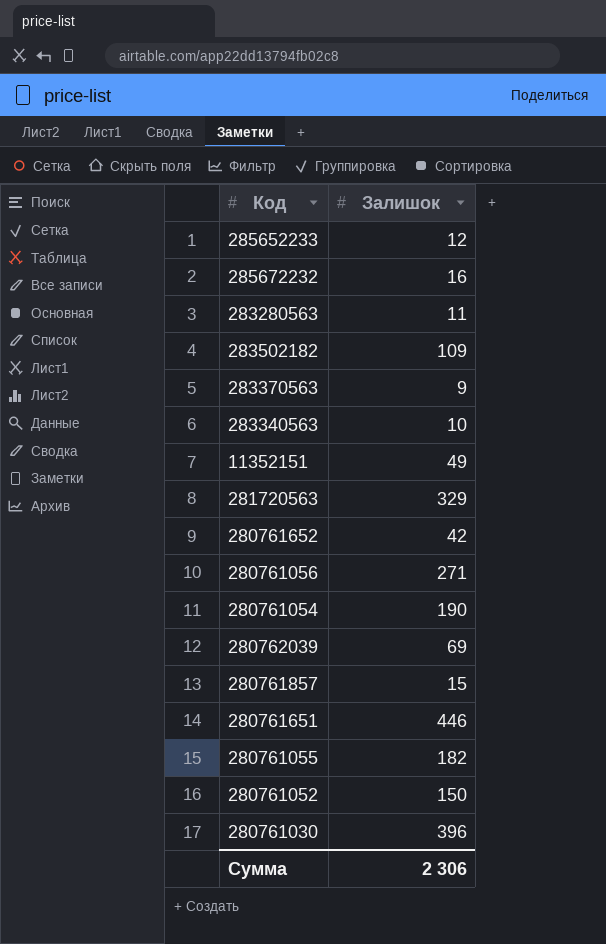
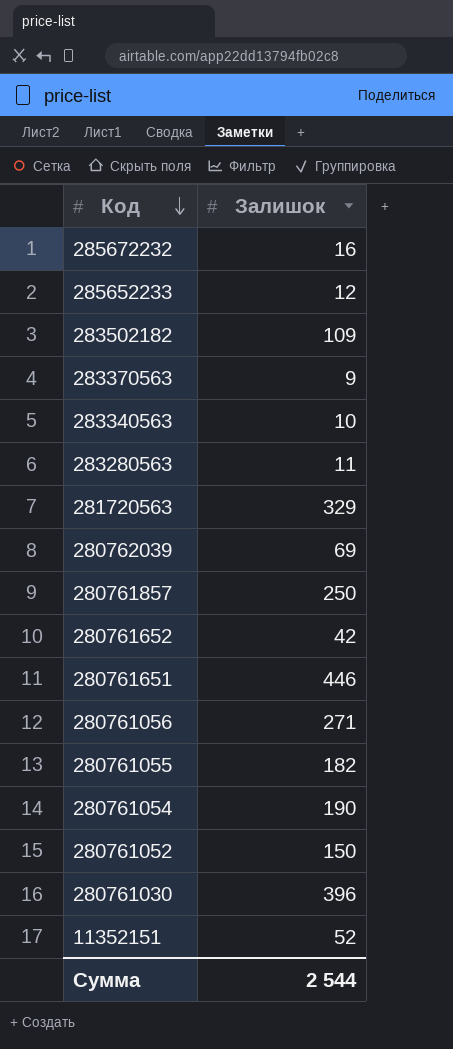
row order: none -> Код descending
280761857 | Залишок: 15 -> 250
11352151 | Залишок: 49 -> 52
Сумма | Залишок: 2 306 -> 2 544

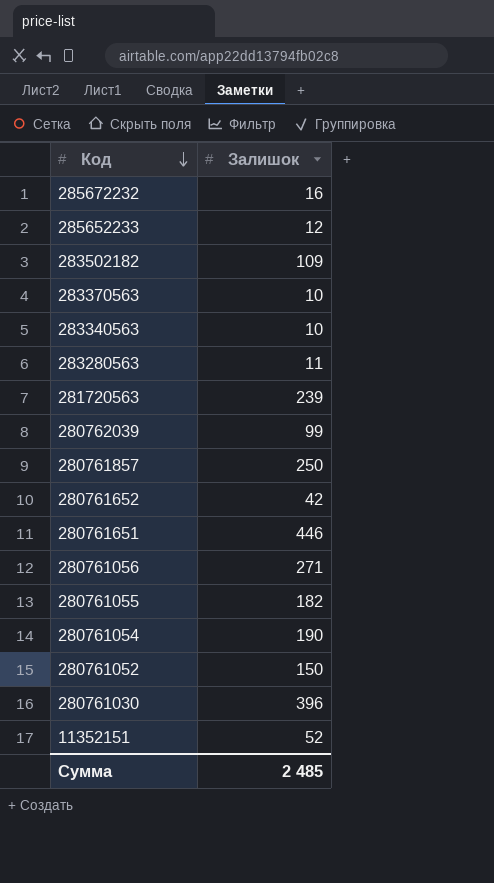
283370563 | Залишок: 9 -> 10
281720563 | Залишок: 329 -> 239
280762039 | Залишок: 69 -> 99
Сумма | Залишок: 2 544 -> 2 485

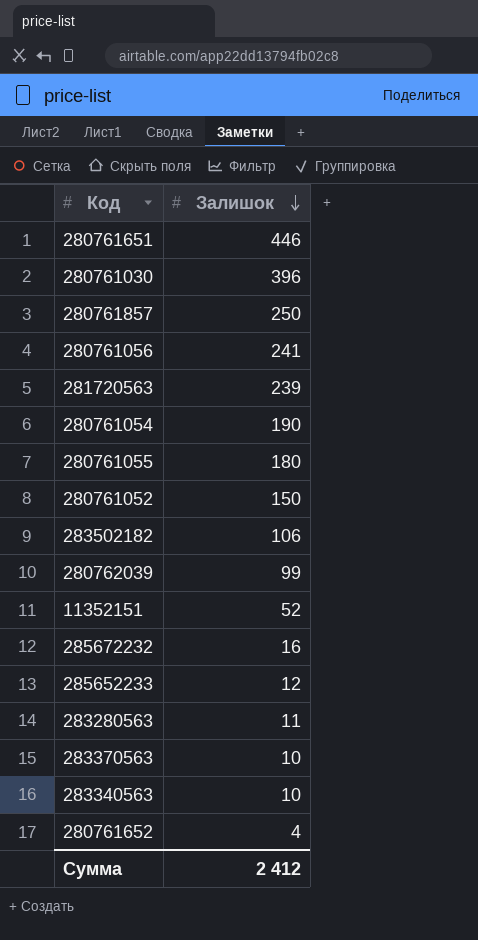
row order: Код descending -> Залишок descending
280761056 | Залишок: 271 -> 241
280761055 | Залишок: 182 -> 180
283502182 | Залишок: 109 -> 106
280761652 | Залишок: 42 -> 4
Сумма | Залишок: 2 485 -> 2 412

